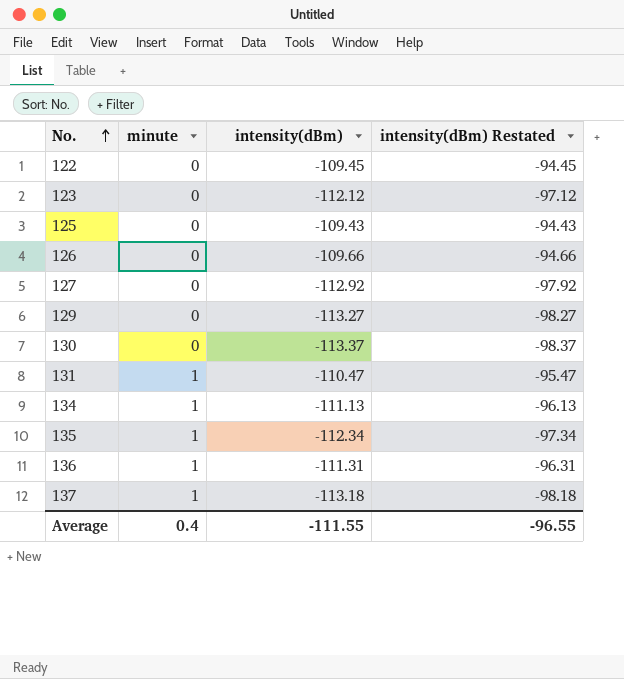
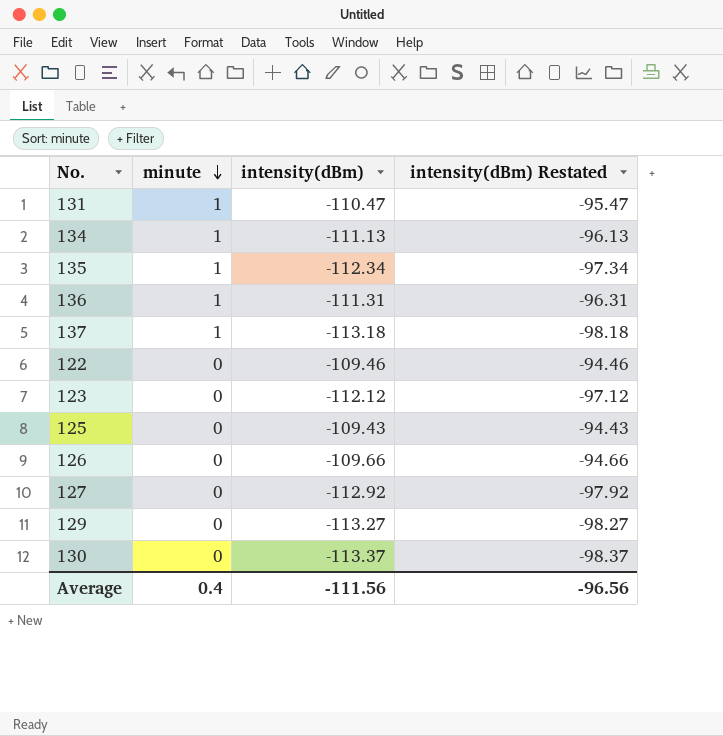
row order: No. ascending -> minute descending
122 | intensity(dBm): -109.45 -> -109.46
122 | intensity(dBm) Restated: -94.45 -> -94.46
Average | intensity(dBm): -111.55 -> -111.56
Average | intensity(dBm) Restated: -96.55 -> -96.56

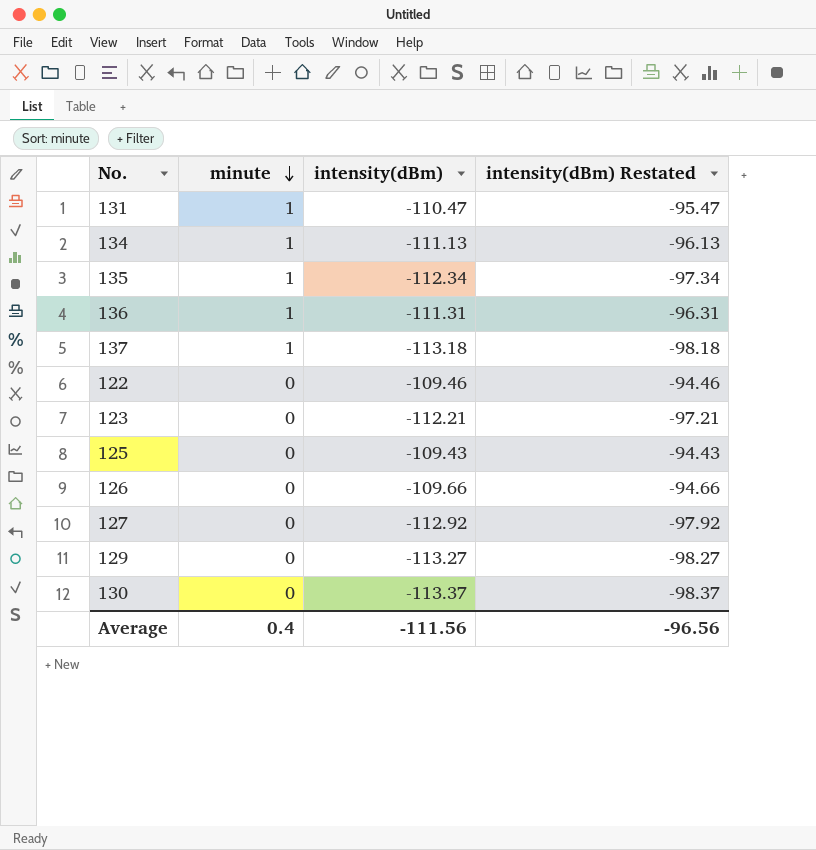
123 | intensity(dBm): -112.12 -> -112.21
123 | intensity(dBm) Restated: -97.12 -> -97.21

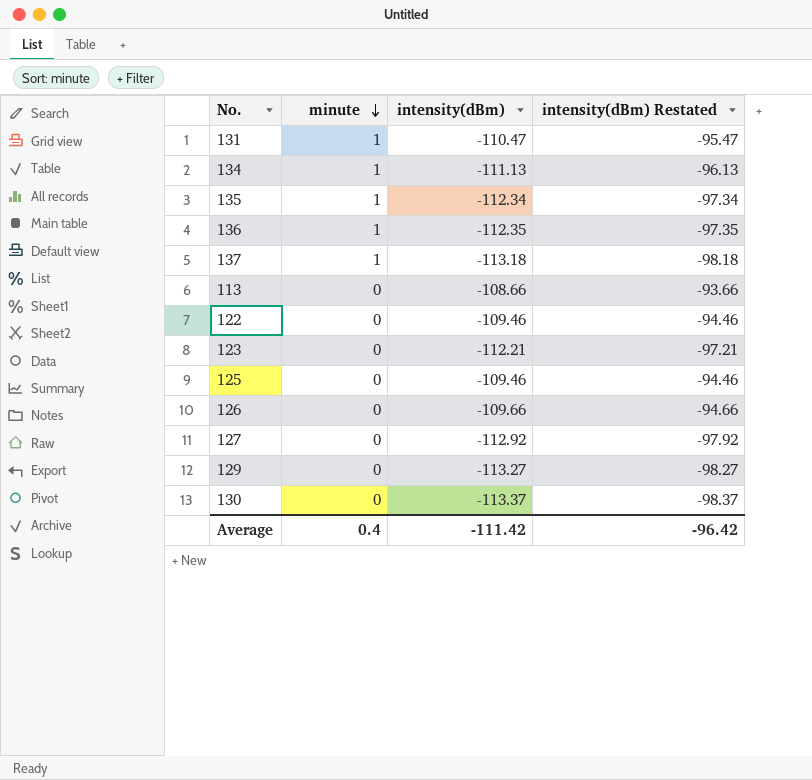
136 | intensity(dBm): -111.31 -> -112.35
136 | intensity(dBm) Restated: -96.31 -> -97.35
row 113: none -> 0 | -108.66 | -93.66
125 | intensity(dBm): -109.43 -> -109.46
125 | intensity(dBm) Restated: -94.43 -> -94.46
Average | intensity(dBm): -111.56 -> -111.42
Average | intensity(dBm) Restated: -96.56 -> -96.42

